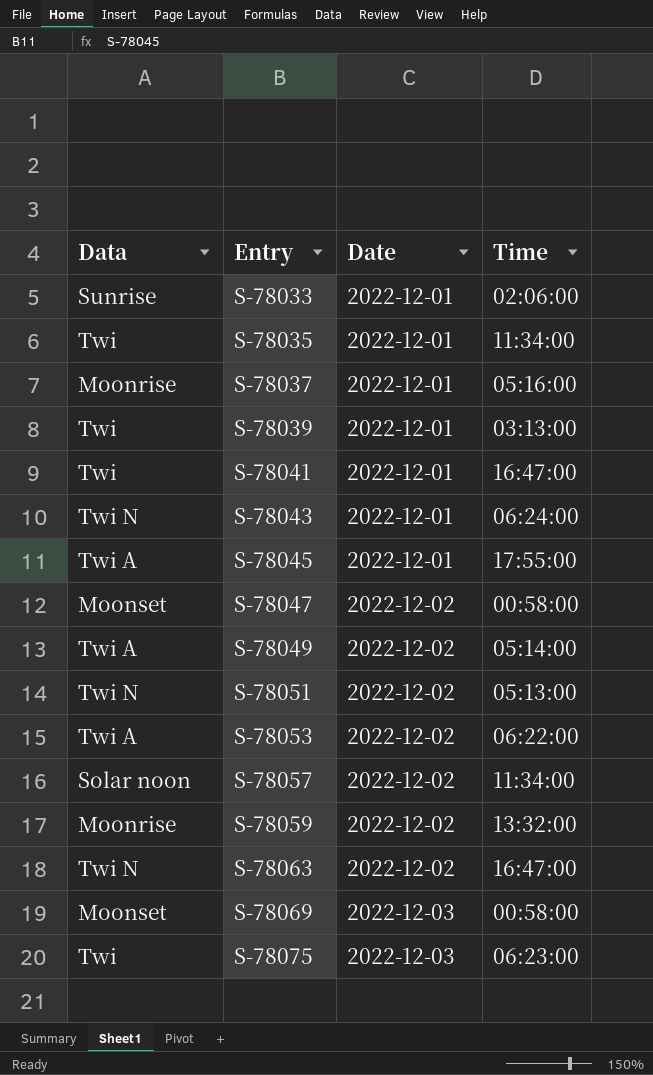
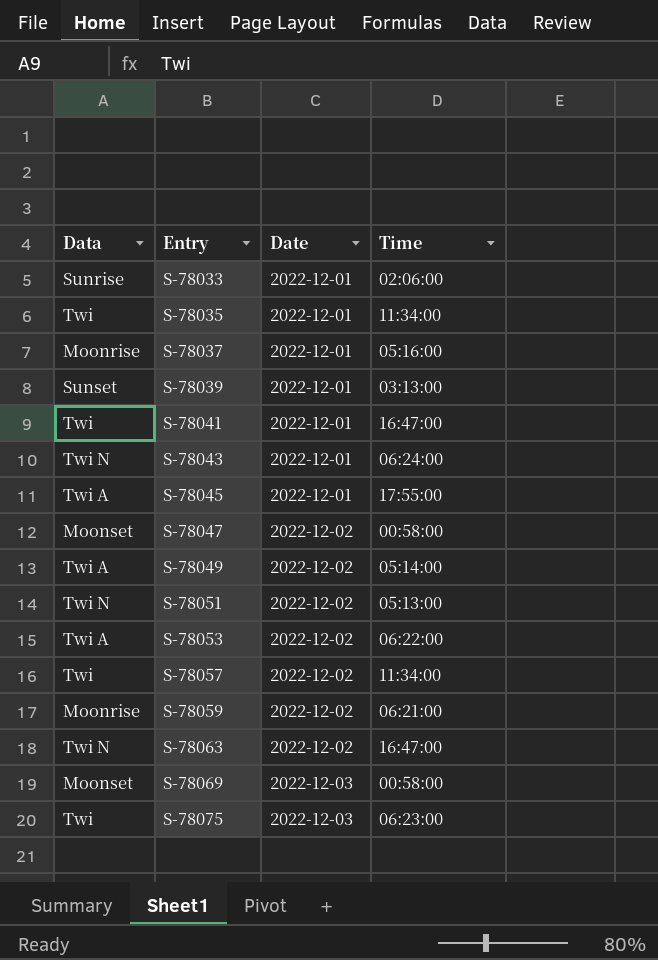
S-78039 | Data: Twi -> Sunset
S-78057 | Data: Solar noon -> Twi
S-78059 | Time: 13:32:00 -> 06:21:00

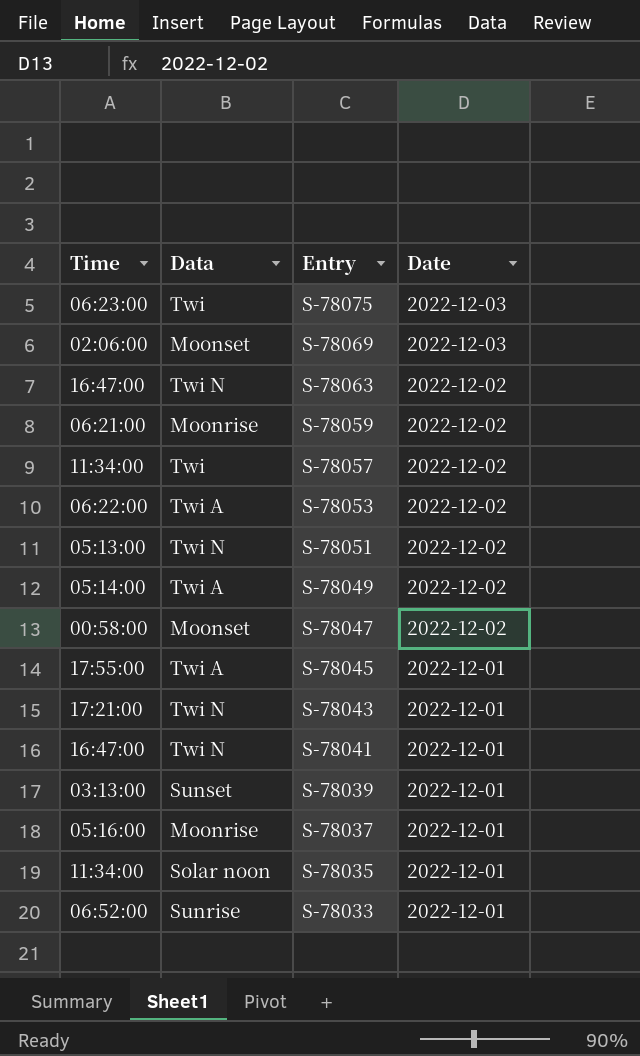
row order: Entry ascending -> Entry descending
column Time | position: 4 -> 1
S-78069 | Time: 00:58:00 -> 02:06:00
S-78043 | Time: 06:24:00 -> 17:21:00
S-78041 | Data: Twi -> Twi N
S-78035 | Data: Twi -> Solar noon
S-78033 | Time: 02:06:00 -> 06:52:00

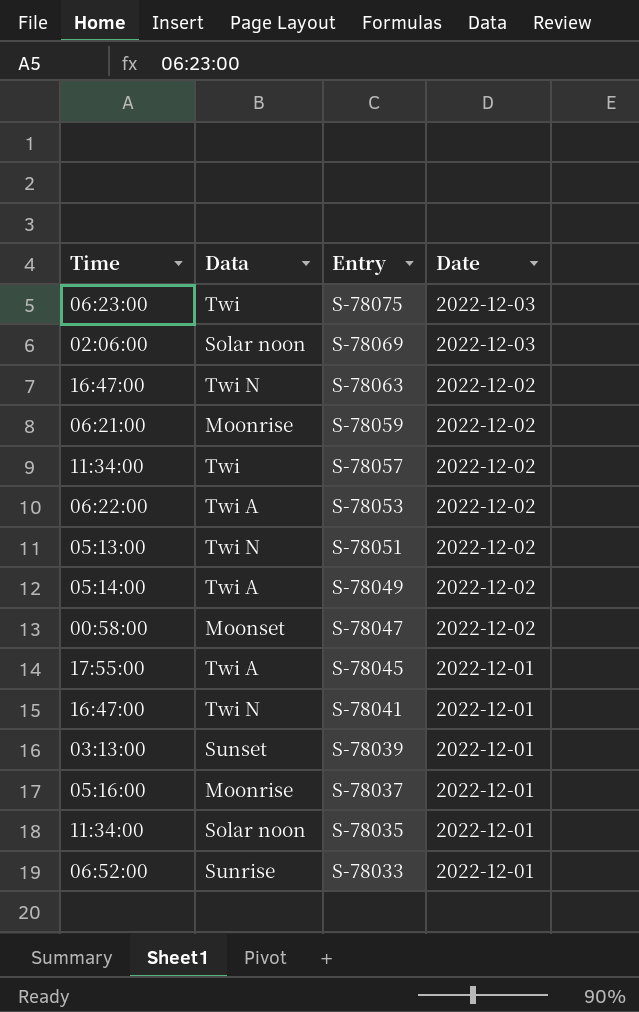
row S-78043: 17:21:00 | Twi N | 2022-12-01 -> none
S-78069 | Data: Moonset -> Solar noon

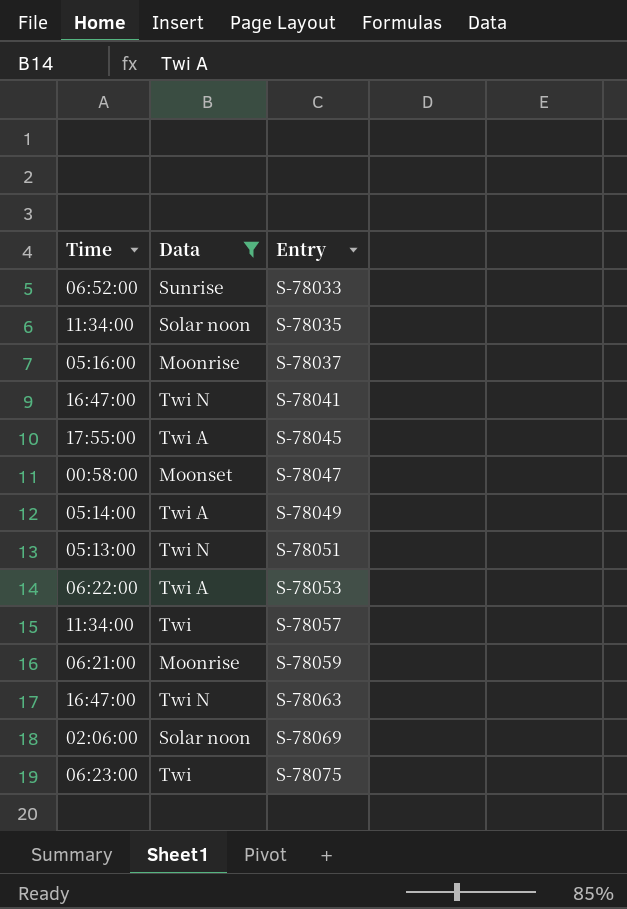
filter: none -> Data != Sunset
row order: Entry descending -> Entry ascending
column Date | position: 4 -> none

